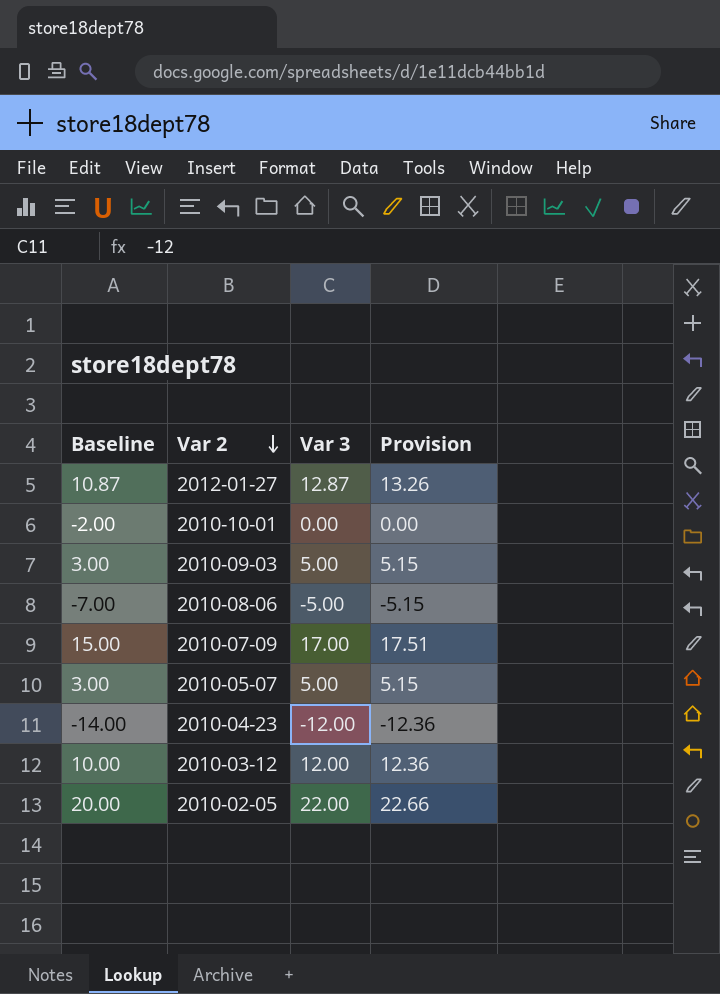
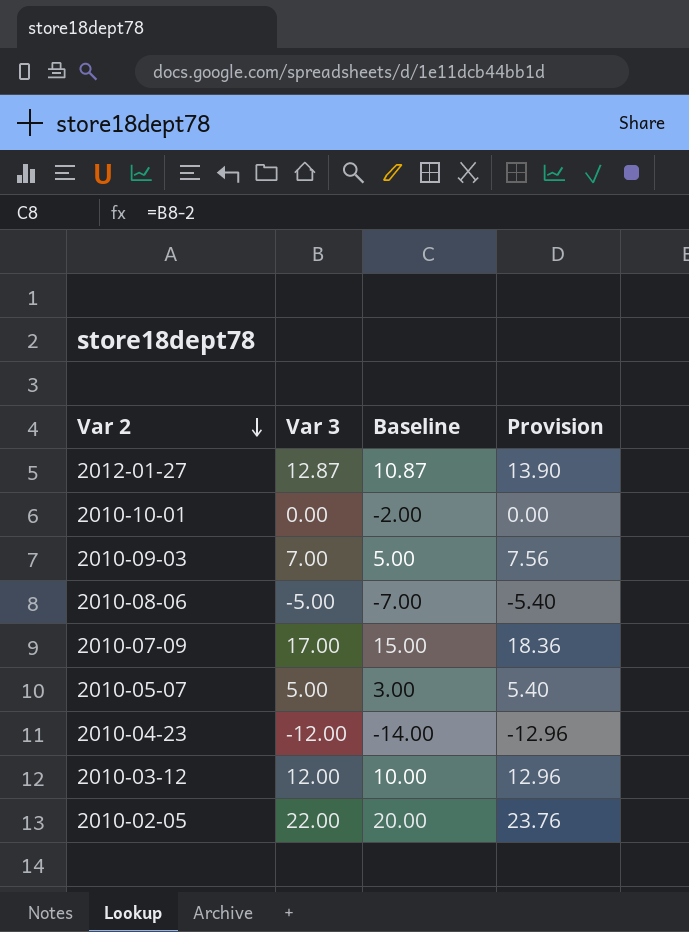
column Baseline | position: 1 -> 3
column Provision | formula: [Var 3] * 1.03 -> [Var 3] * 1.08
2010-09-03 | Var 3: 5.00 -> 7.00
2010-09-03 | Baseline: 3.00 -> 5.00

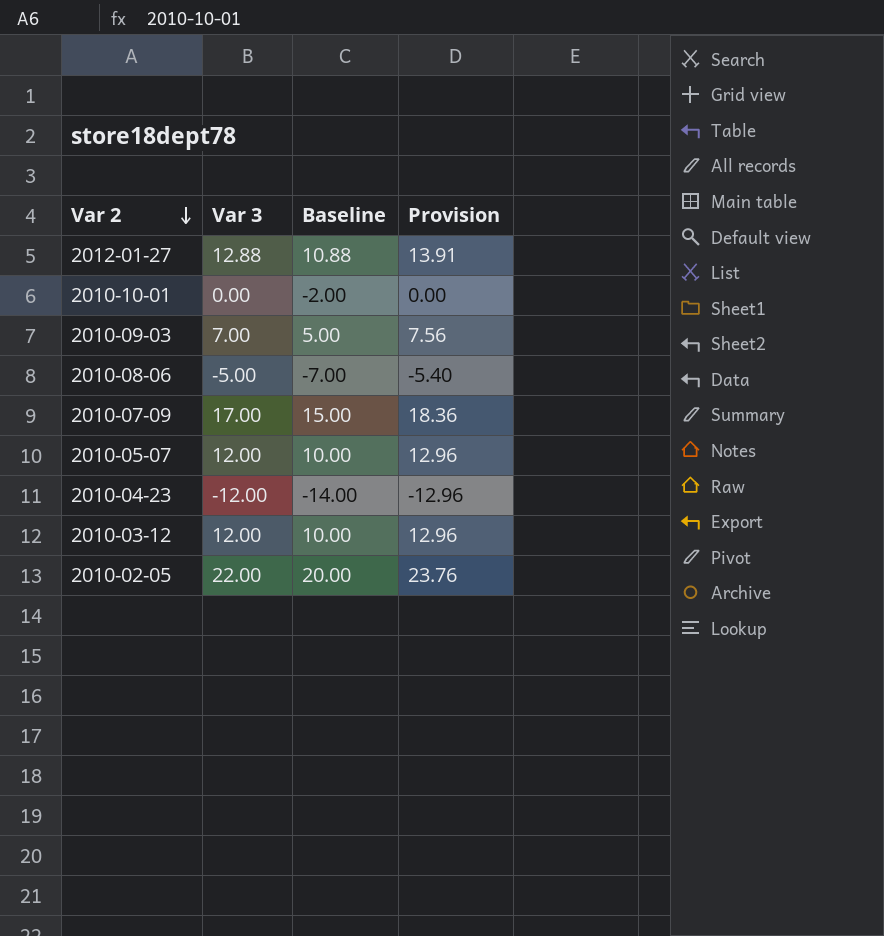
2012-01-27 | Var 3: 12.87 -> 12.88
2012-01-27 | Baseline: 10.87 -> 10.88
2012-01-27 | Provision: 13.90 -> 13.91
2010-05-07 | Var 3: 5.00 -> 12.00
2010-05-07 | Baseline: 3.00 -> 10.00
2010-05-07 | Provision: 5.40 -> 12.96

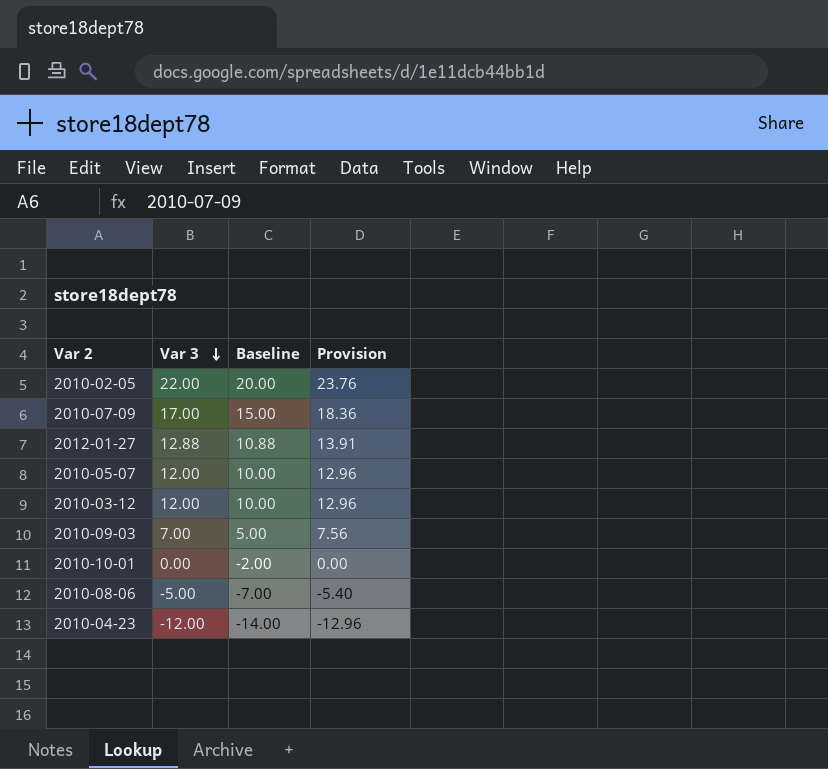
row order: Var 2 descending -> Var 3 descending

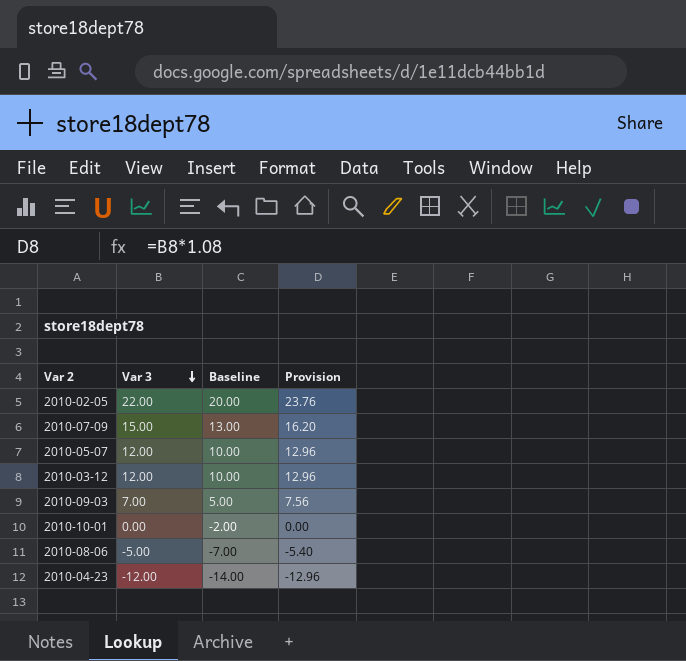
row 2012-01-27: 12.88 | 10.88 | 13.91 -> none
2010-07-09 | Var 3: 17.00 -> 15.00
2010-07-09 | Baseline: 15.00 -> 13.00
2010-07-09 | Provision: 18.36 -> 16.20

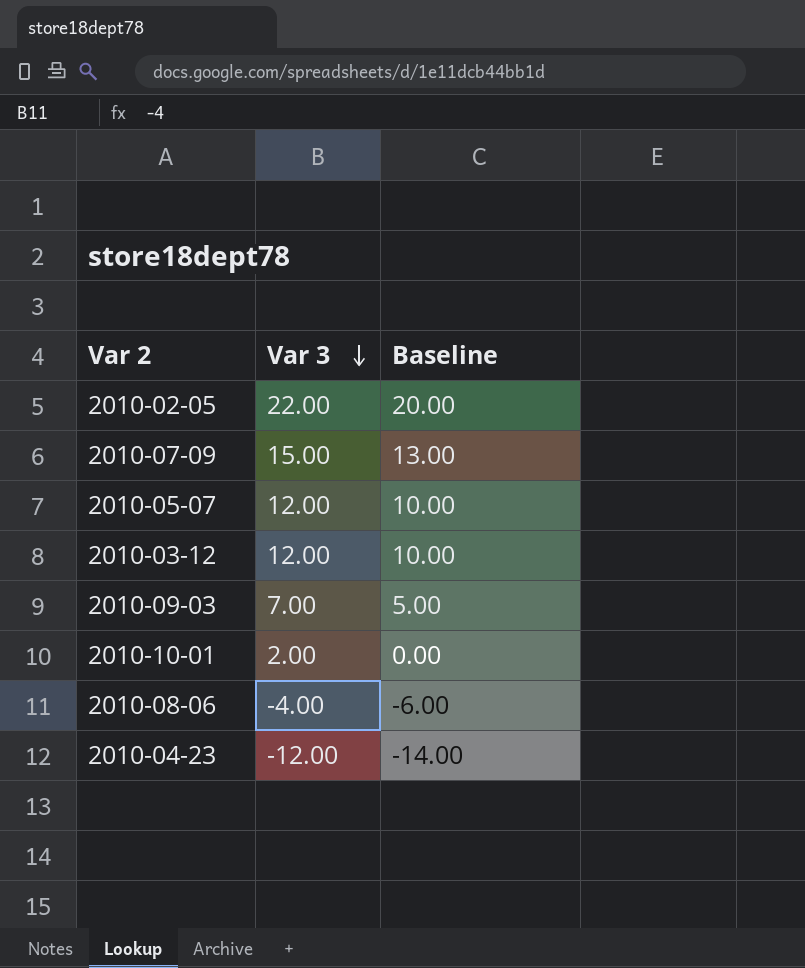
column Provision | formula: [Var 3] * 1.08 -> none
2010-10-01 | Var 3: 0.00 -> 2.00
2010-10-01 | Baseline: -2.00 -> 0.00
2010-08-06 | Var 3: -5.00 -> -4.00
2010-08-06 | Baseline: -7.00 -> -6.00

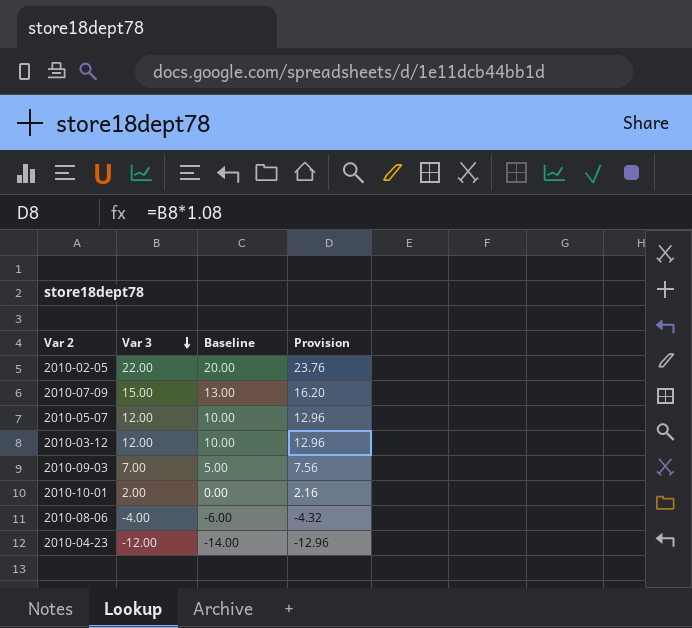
column Provision | formula: none -> [Var 3] * 1.08

